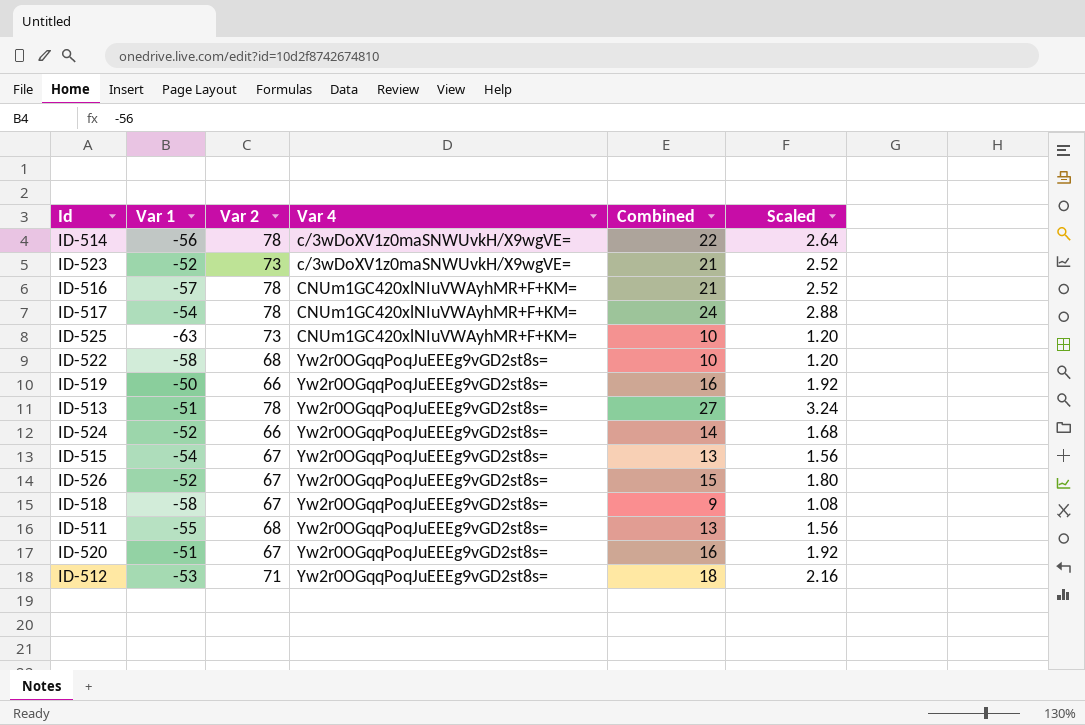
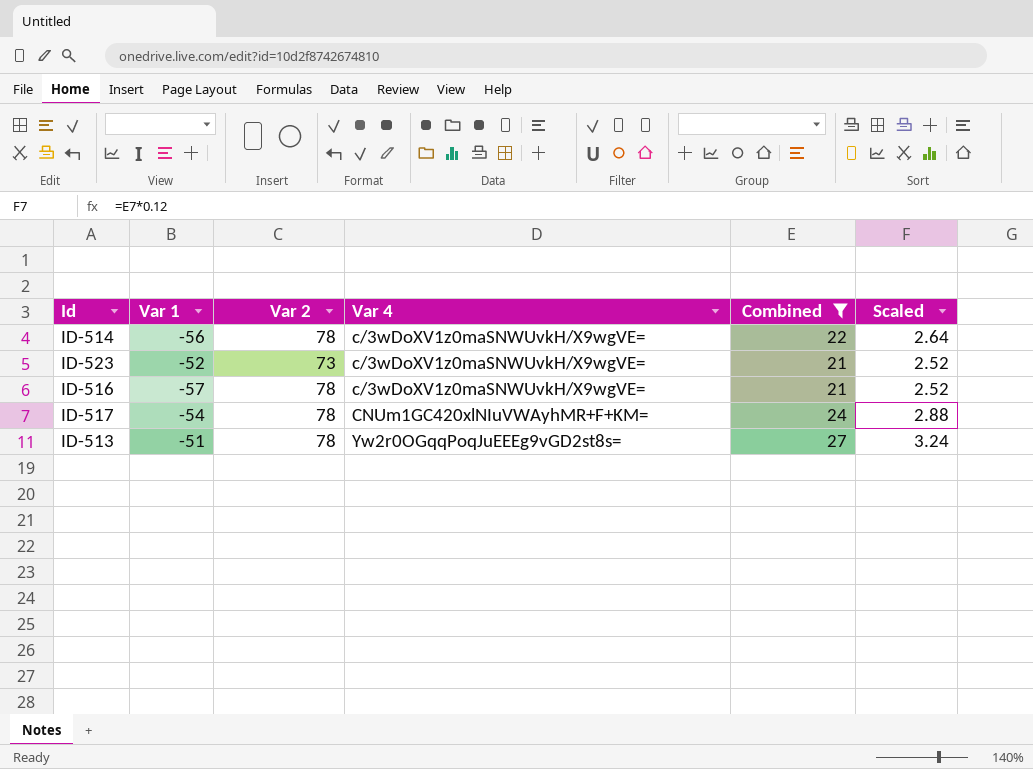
filter: none -> Combined >= 21
ID-516 | Var 4: CNUm1GC420xlNIuVWAyhMR+F+KM= -> c/3wDoXV1z0maSNWUvkH/X9wgVE=

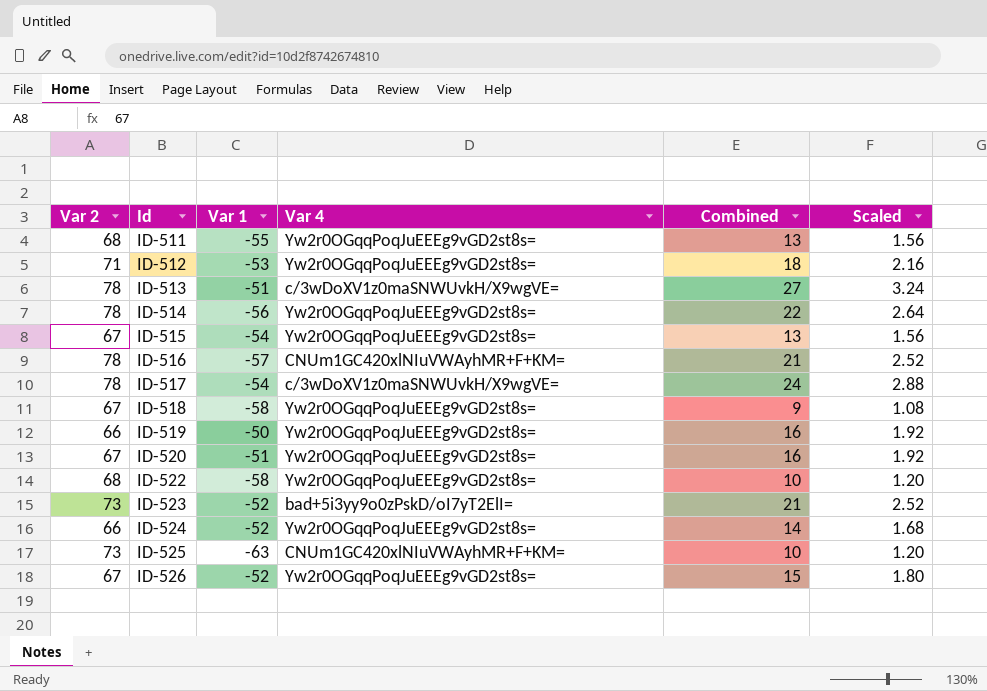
filter: Combined >= 21 -> none
row order: Var 4 ascending -> Id ascending
column Var 2 | position: 3 -> 1
ID-513 | Var 4: Yw2r0OGqqPoqJuEEEg9vGD2st8s= -> c/3wDoXV1z0maSNWUvkH/X9wgVE=
ID-514 | Var 4: c/3wDoXV1z0maSNWUvkH/X9wgVE= -> Yw2r0OGqqPoqJuEEEg9vGD2st8s=
ID-516 | Var 4: c/3wDoXV1z0maSNWUvkH/X9wgVE= -> CNUm1GC420xlNIuVWAyhMR+F+KM=
ID-517 | Var 4: CNUm1GC420xlNIuVWAyhMR+F+KM= -> c/3wDoXV1z0maSNWUvkH/X9wgVE=
ID-523 | Var 4: c/3wDoXV1z0maSNWUvkH/X9wgVE= -> bad+5i3yy9o0zPskD/oI7yT2ElI=

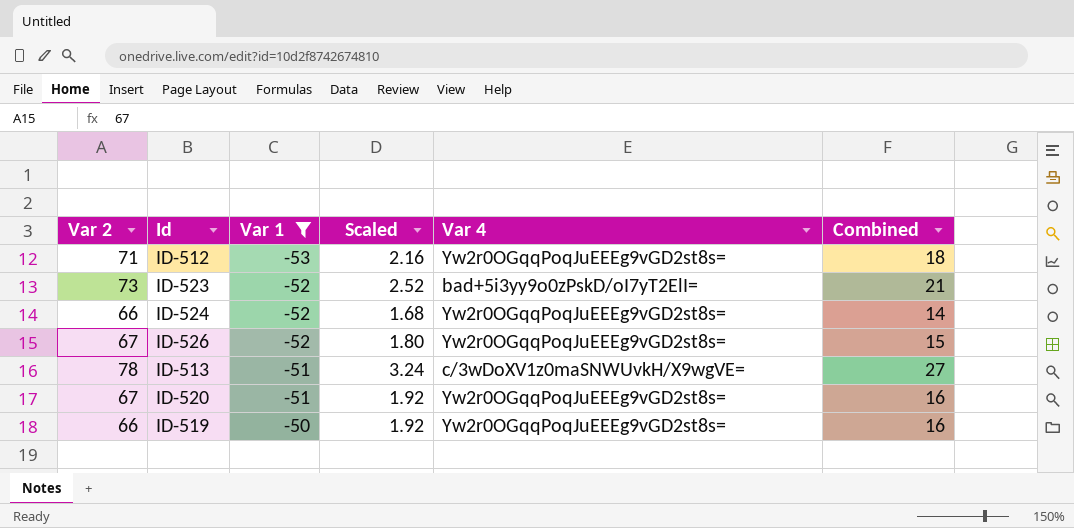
filter: none -> Var 1 >= -53
row order: Id ascending -> Var 1 ascending
column Scaled | position: 6 -> 4

